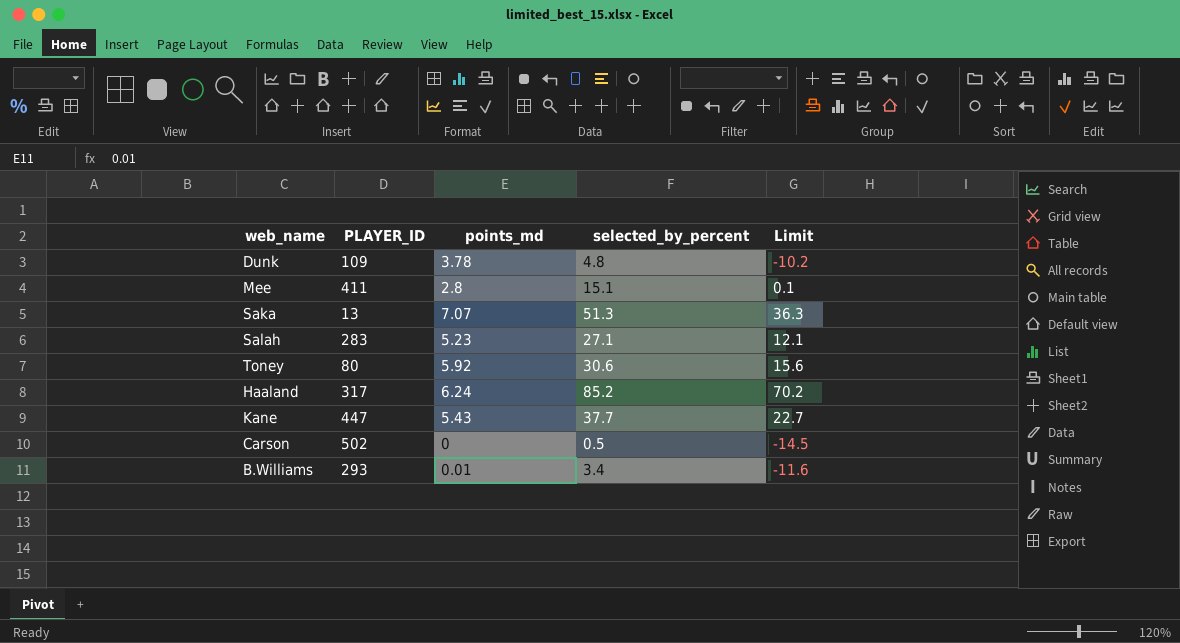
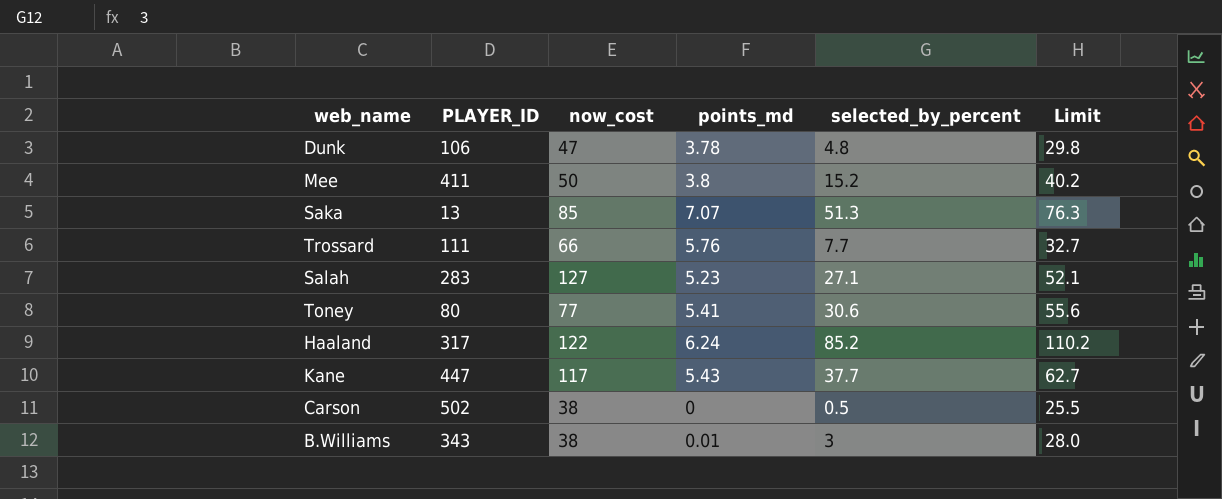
column now_cost | position: none -> 3
column Limit | formula: [selected_by_percent] - 15 -> [selected_by_percent] + 25
Dunk | PLAYER_ID: 109 -> 106
Mee | points_md: 2.8 -> 3.8
Mee | selected_by_percent: 15.1 -> 15.2
row Trossard: none -> 111 | 66 | 5.76 | 7.7 | 32.7
Toney | points_md: 5.92 -> 5.41
B.Williams | PLAYER_ID: 293 -> 343
B.Williams | selected_by_percent: 3.4 -> 3

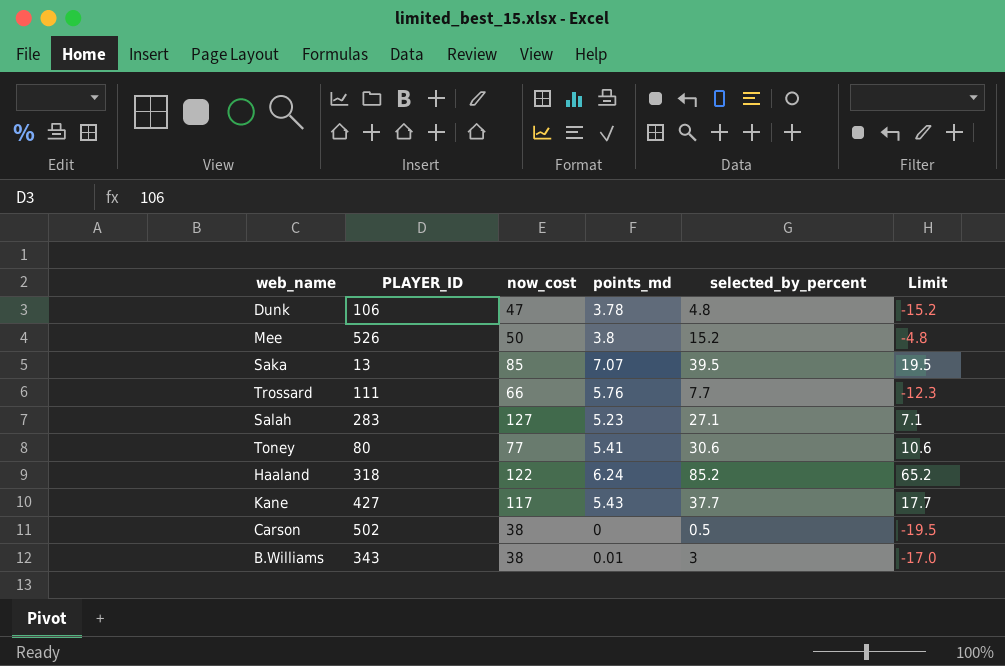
column Limit | formula: [selected_by_percent] + 25 -> [selected_by_percent] - 20
Mee | PLAYER_ID: 411 -> 526
Saka | selected_by_percent: 51.3 -> 39.5
Haaland | PLAYER_ID: 317 -> 318
Kane | PLAYER_ID: 447 -> 427

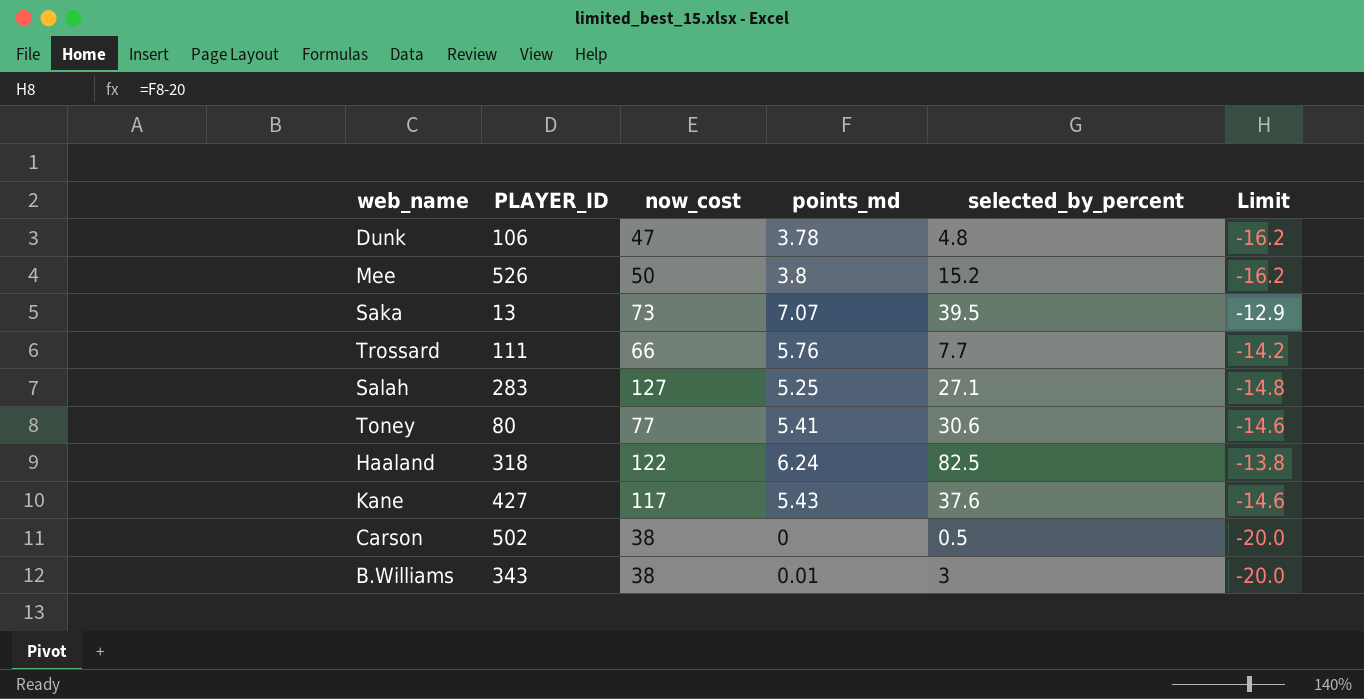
column Limit | formula: [selected_by_percent] - 20 -> [points_md] - 20
Saka | now_cost: 85 -> 73
Salah | points_md: 5.23 -> 5.25
Haaland | selected_by_percent: 85.2 -> 82.5
Kane | selected_by_percent: 37.7 -> 37.6

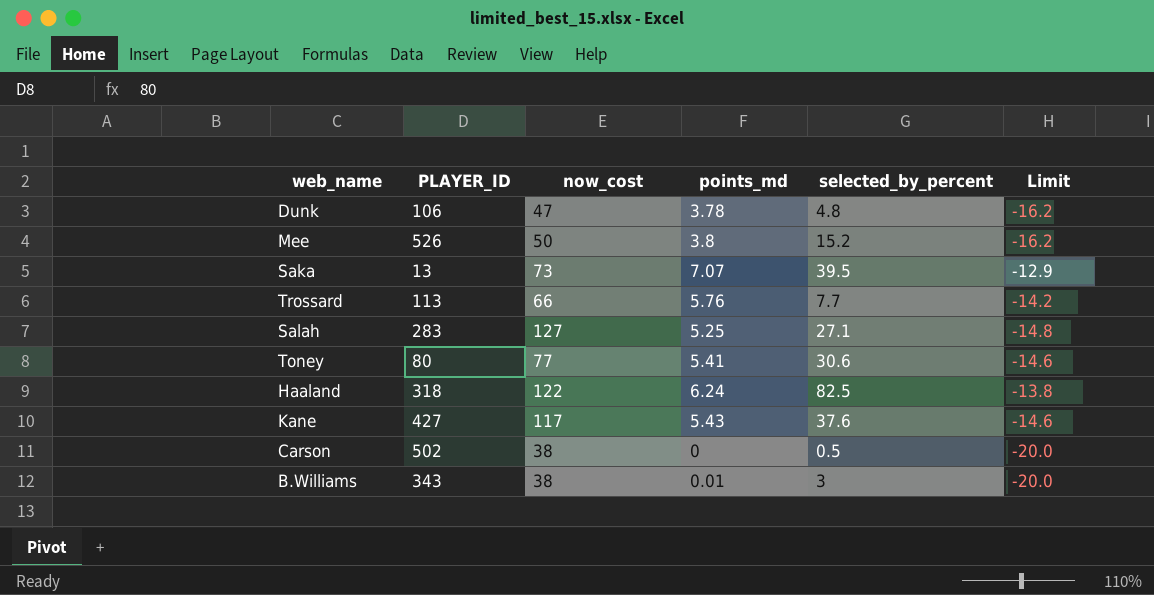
Trossard | PLAYER_ID: 111 -> 113

